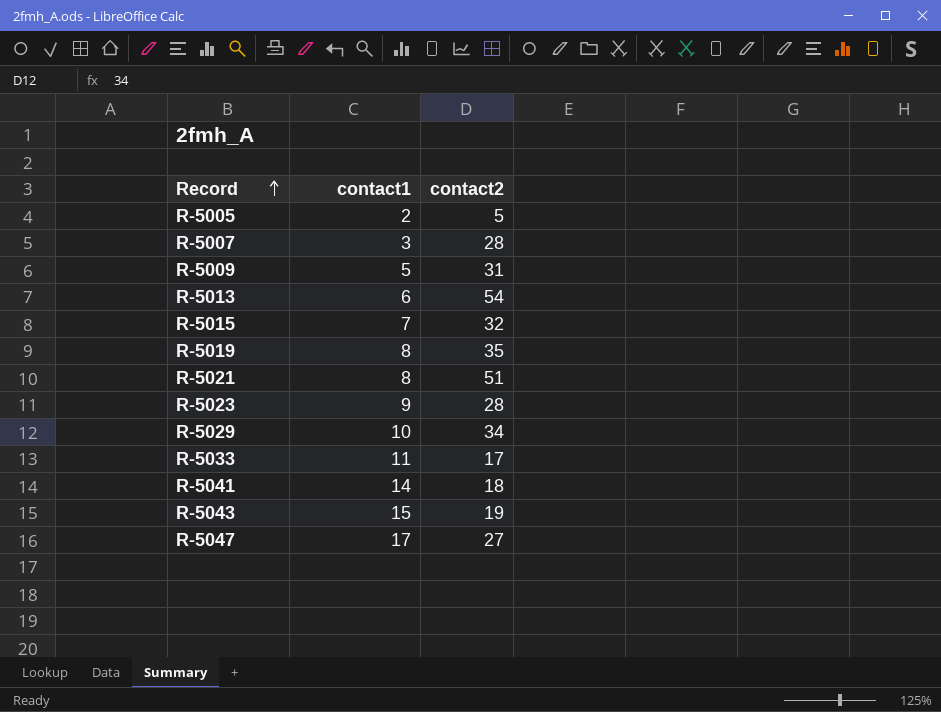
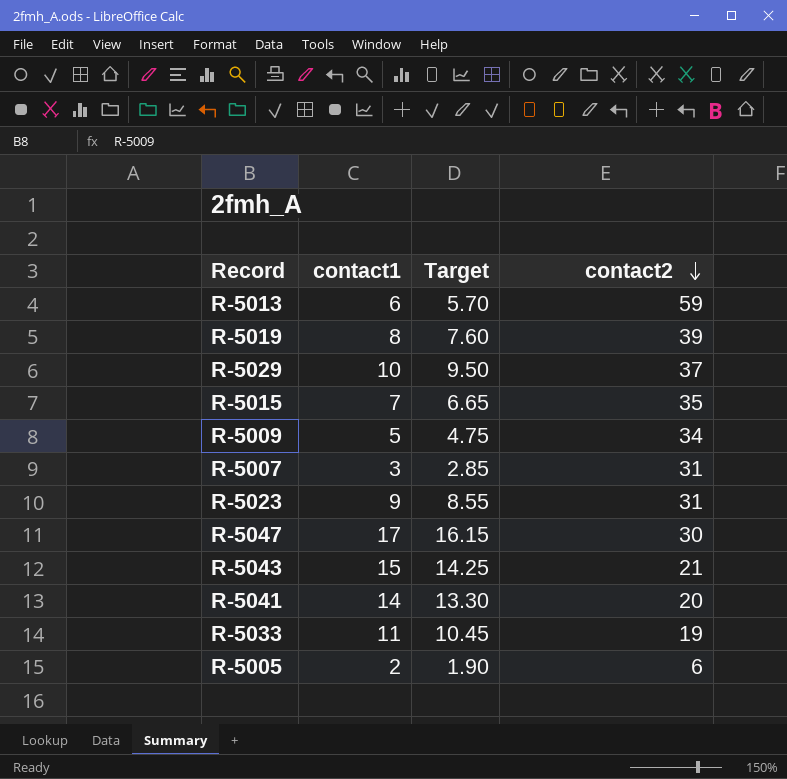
row order: Record ascending -> contact2 descending
column Target | formula: none -> [contact1] * 0.95
row R-5021: 8 | 51 -> none
R-5013 | contact2: 54 -> 59
R-5019 | contact2: 35 -> 39
R-5029 | contact2: 34 -> 37
R-5015 | contact2: 32 -> 35
R-5009 | contact2: 31 -> 34
R-5007 | contact2: 28 -> 31
R-5023 | contact2: 28 -> 31
R-5047 | contact2: 27 -> 30
R-5043 | contact2: 19 -> 21
R-5041 | contact2: 18 -> 20
R-5033 | contact2: 17 -> 19
R-5005 | contact2: 5 -> 6

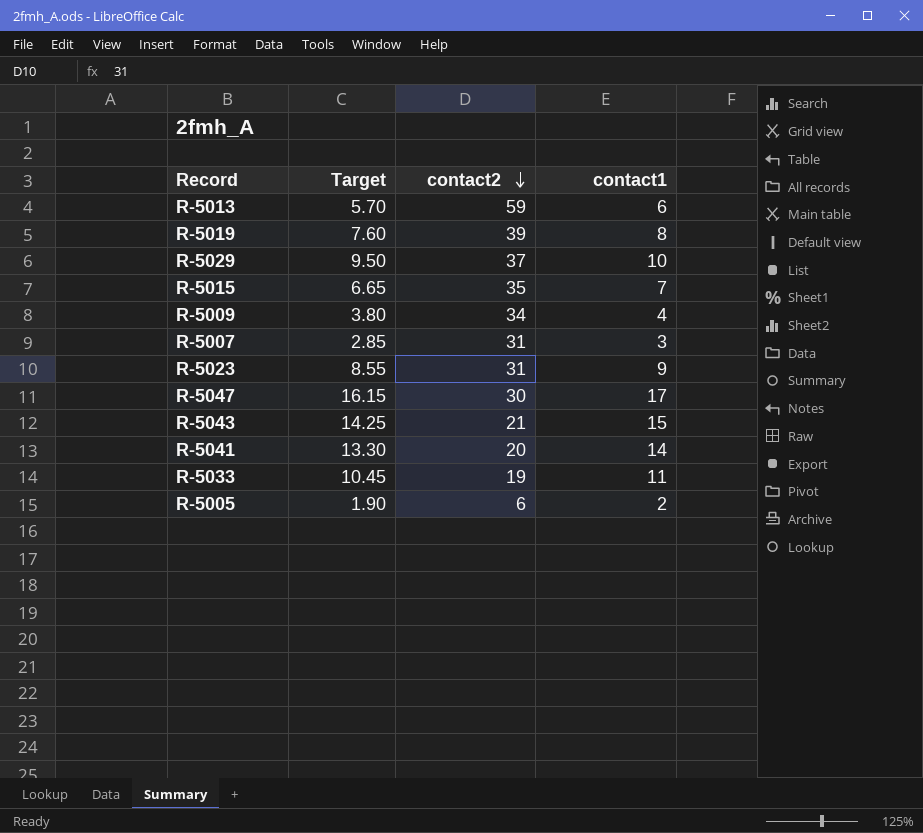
column contact1 | position: 2 -> 4
R-5009 | Target: 4.75 -> 3.80
R-5009 | contact1: 5 -> 4

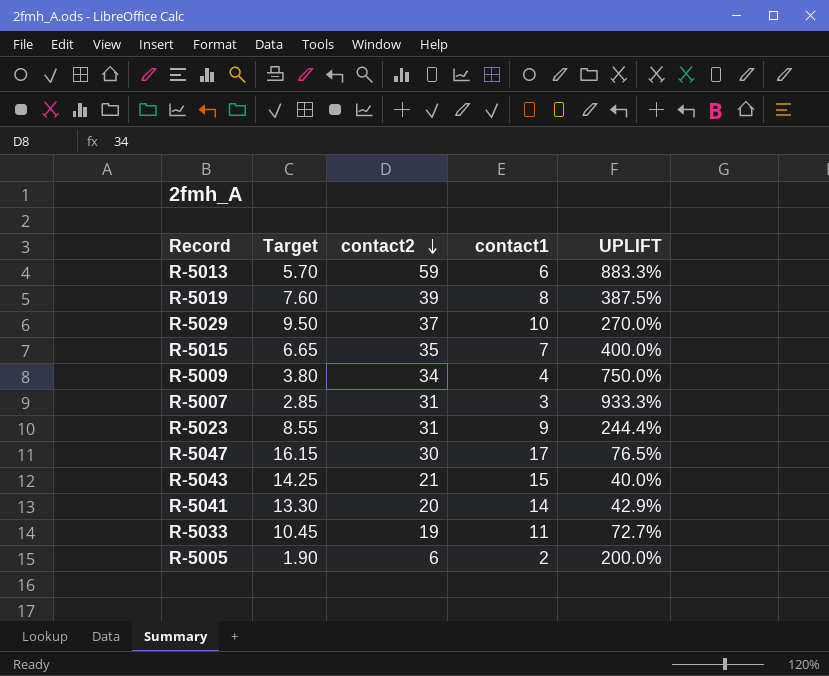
column UPLIFT | formula: none -> ([contact2] - [contact1]) / [contact1]

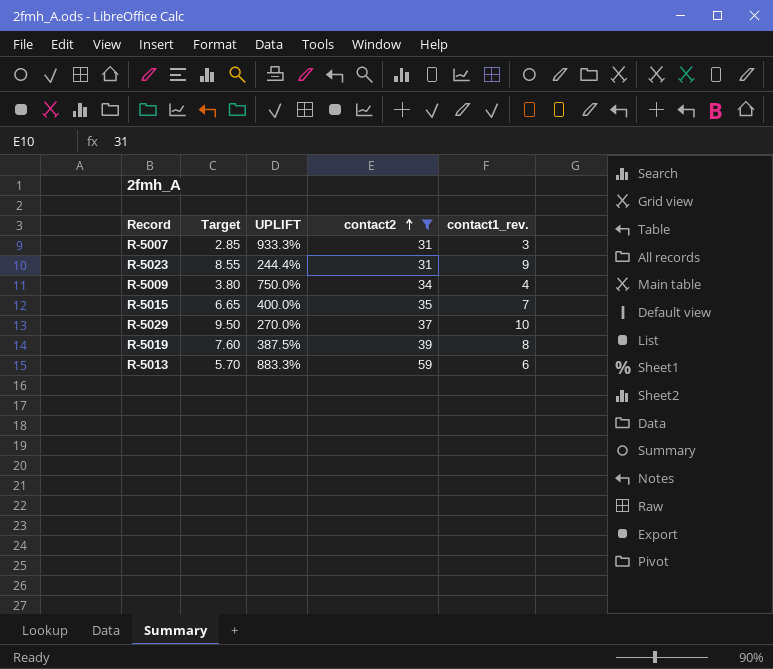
filter: none -> contact2 >= 31
row order: contact2 descending -> contact2 ascending
column UPLIFT | position: 5 -> 3
column name: contact1 -> contact1_rev.

